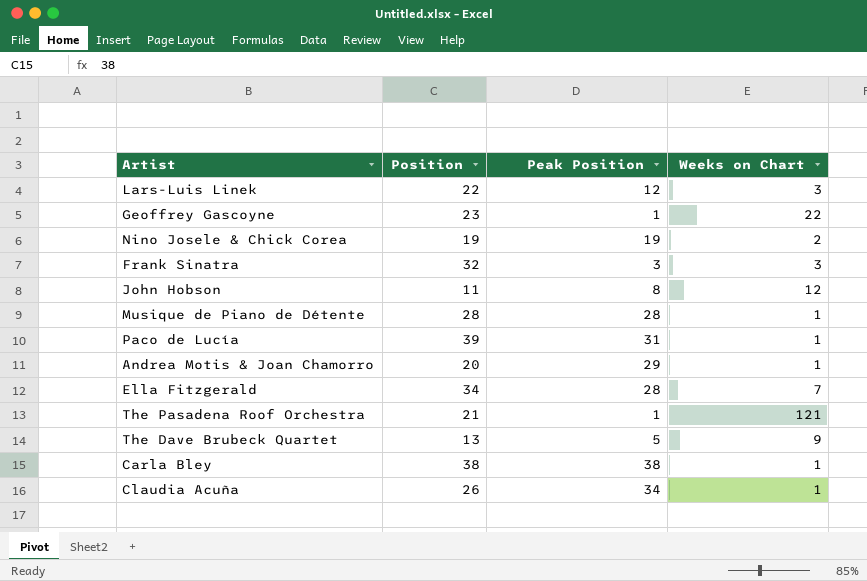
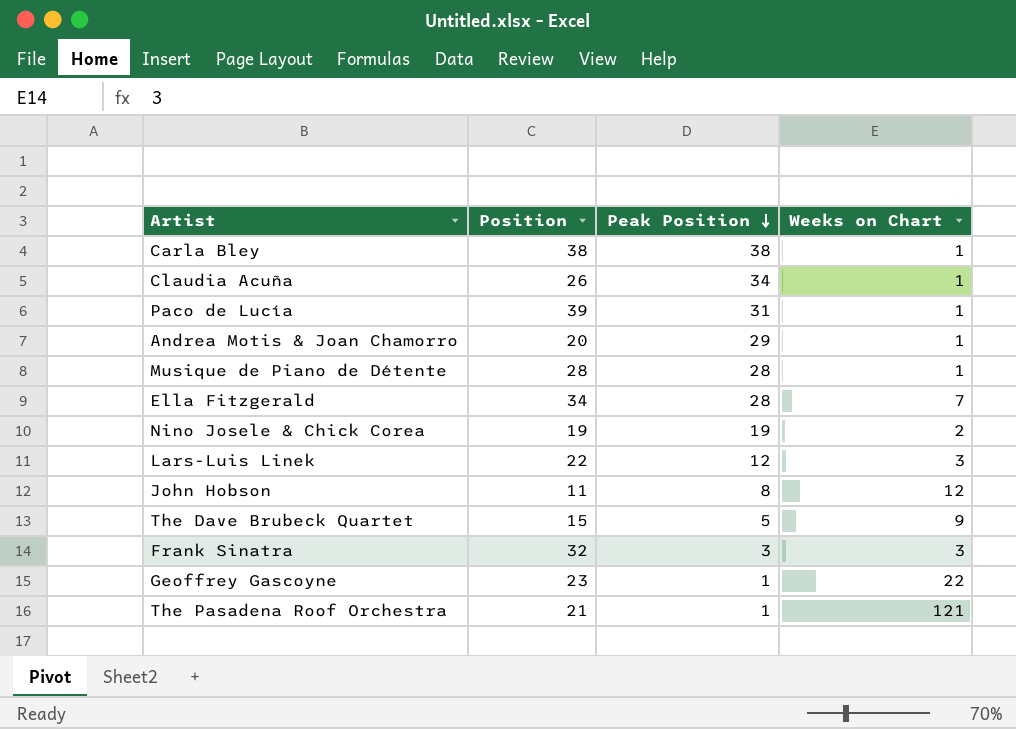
row order: none -> Peak Position descending
The Dave Brubeck Quartet | Position: 13 -> 15

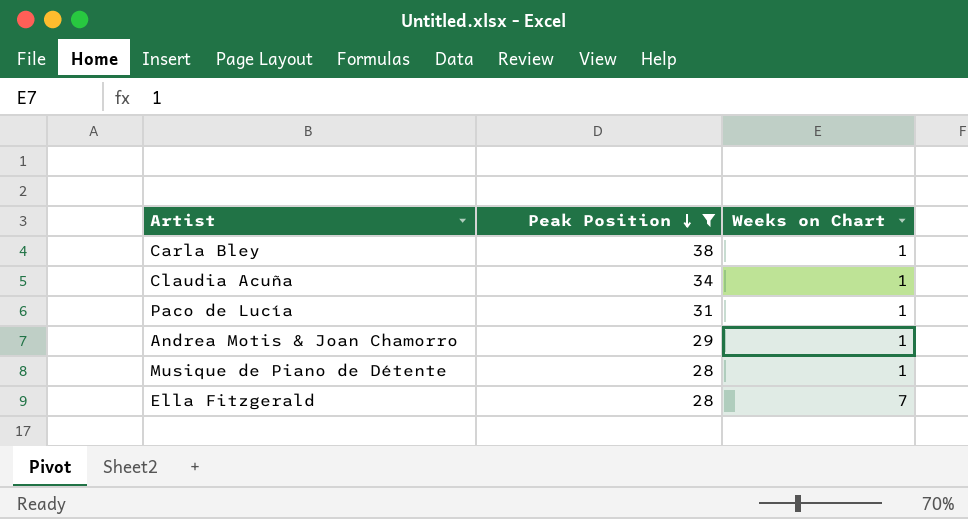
filter: none -> Peak Position >= 28
column Position | position: 2 -> none

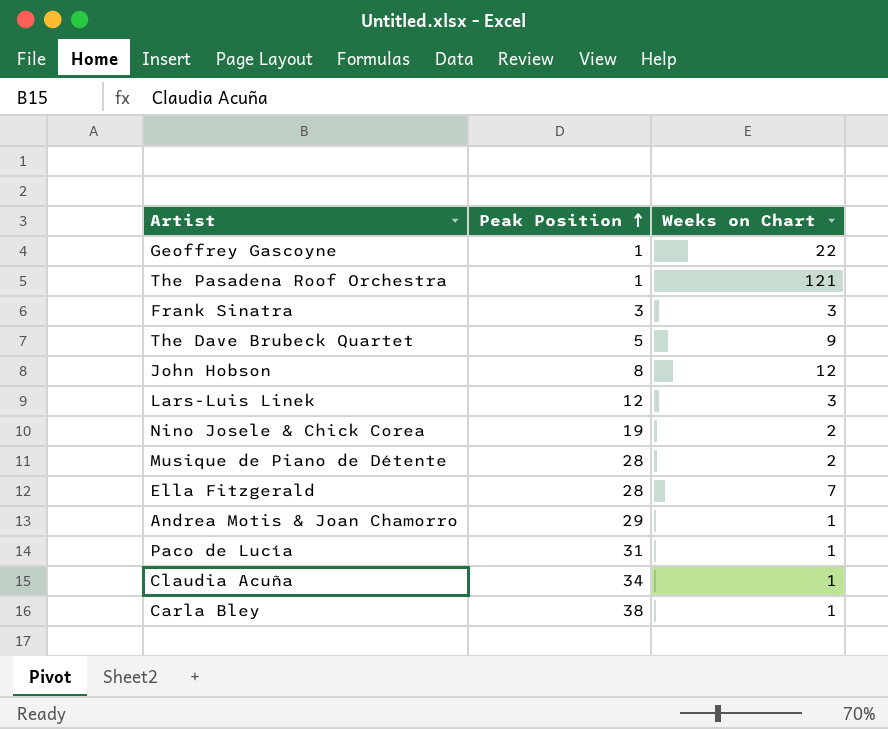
filter: Peak Position >= 28 -> none
row order: Peak Position descending -> Peak Position ascending
Musique de Piano de Détente | Weeks on Chart: 1 -> 2

